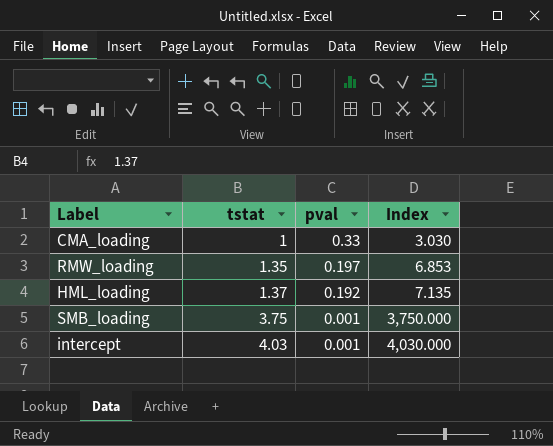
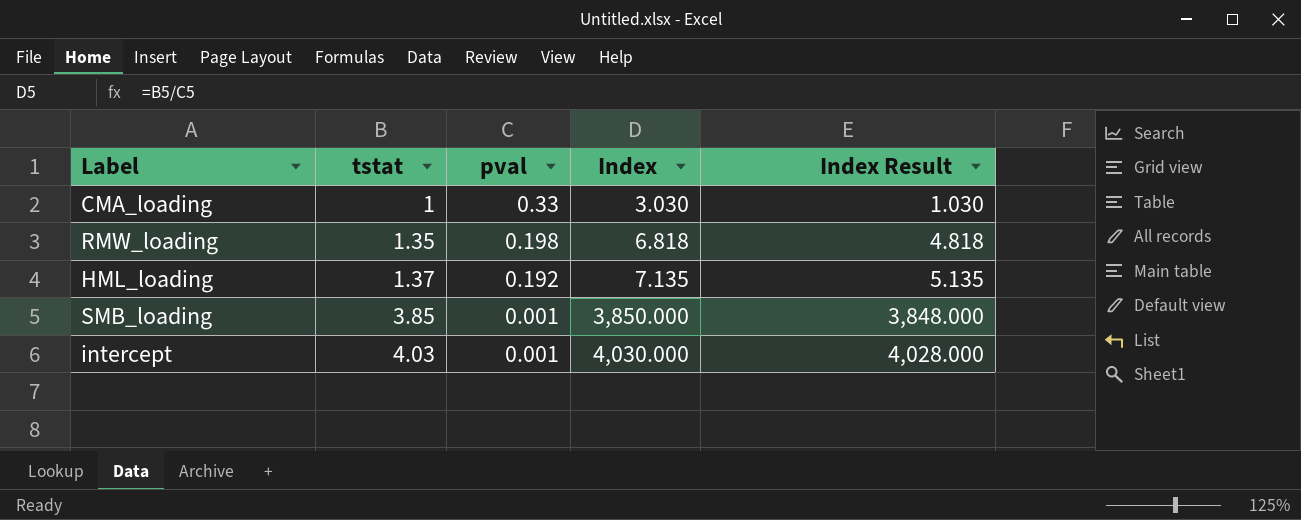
column Index Result | formula: none -> [Index] - 2
RMW_loading | pval: 0.197 -> 0.198
RMW_loading | Index: 6.853 -> 6.818
SMB_loading | tstat: 3.75 -> 3.85
SMB_loading | Index: 3,750.000 -> 3,850.000

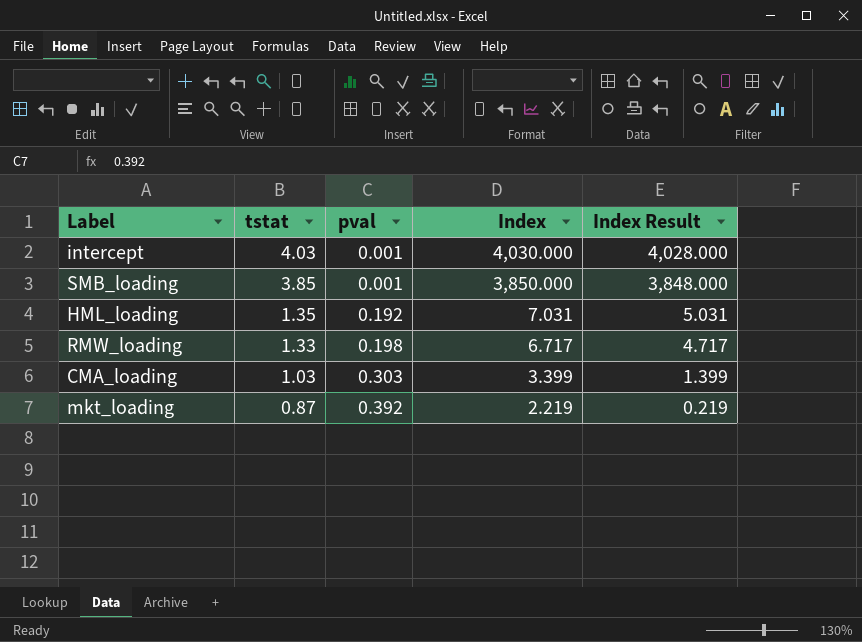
row order: tstat ascending -> tstat descending
HML_loading | tstat: 1.37 -> 1.35
HML_loading | Index: 7.135 -> 7.031
HML_loading | Index Result: 5.135 -> 5.031
RMW_loading | tstat: 1.35 -> 1.33
RMW_loading | Index: 6.818 -> 6.717
RMW_loading | Index Result: 4.818 -> 4.717
CMA_loading | tstat: 1 -> 1.03
CMA_loading | pval: 0.33 -> 0.303
CMA_loading | Index: 3.030 -> 3.399
CMA_loading | Index Result: 1.030 -> 1.399
row mkt_loading: none -> 0.87 | 0.392 | 2.219 | 0.219

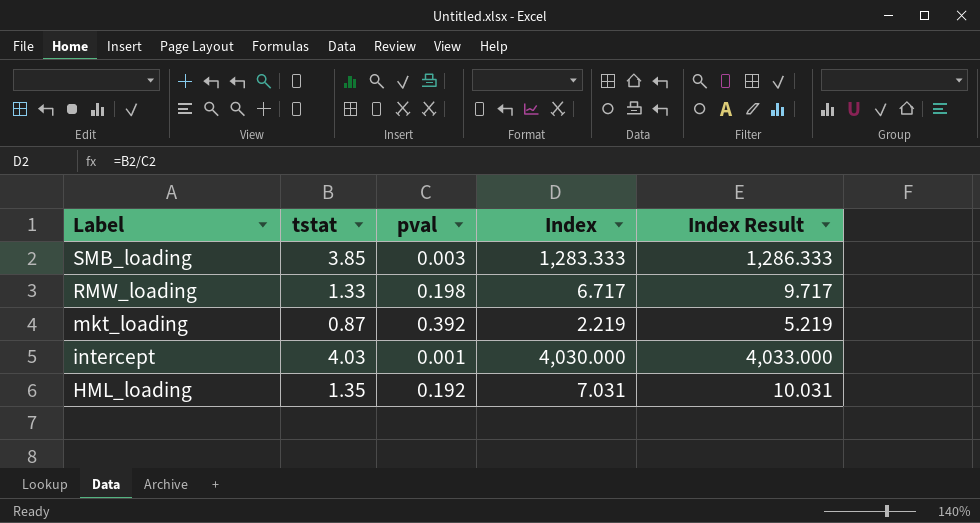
row order: tstat descending -> Label descending
column Index Result | formula: [Index] - 2 -> [Index] + 3
row CMA_loading: 1.03 | 0.303 | 3.399 | 1.399 -> none
SMB_loading | pval: 0.001 -> 0.003
SMB_loading | Index: 3,850.000 -> 1,283.333

